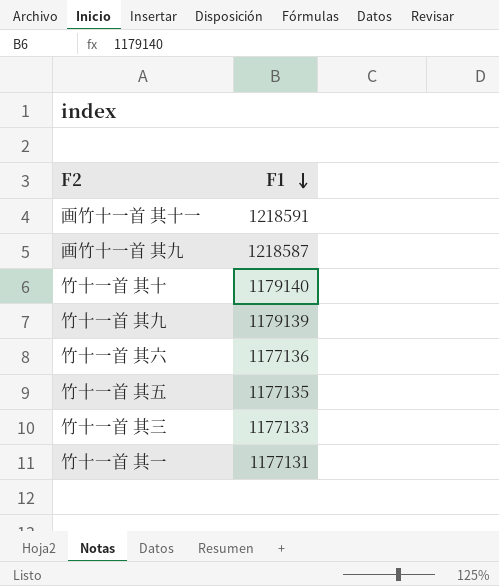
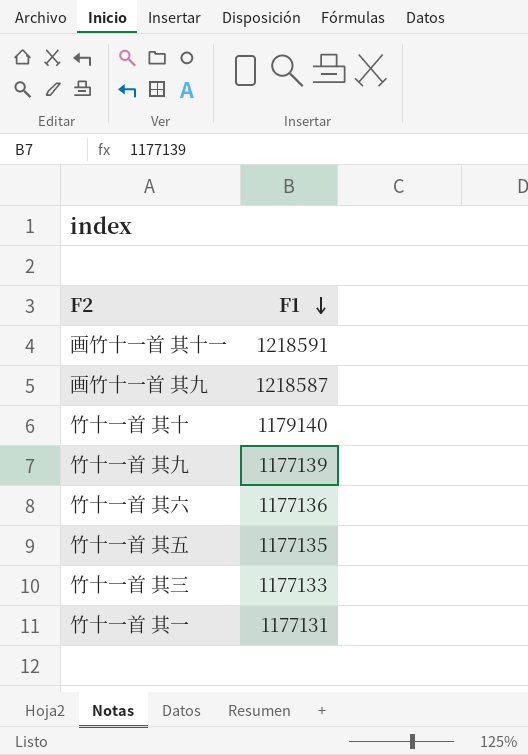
竹十一首 其九 | F1: 1179139 -> 1177139

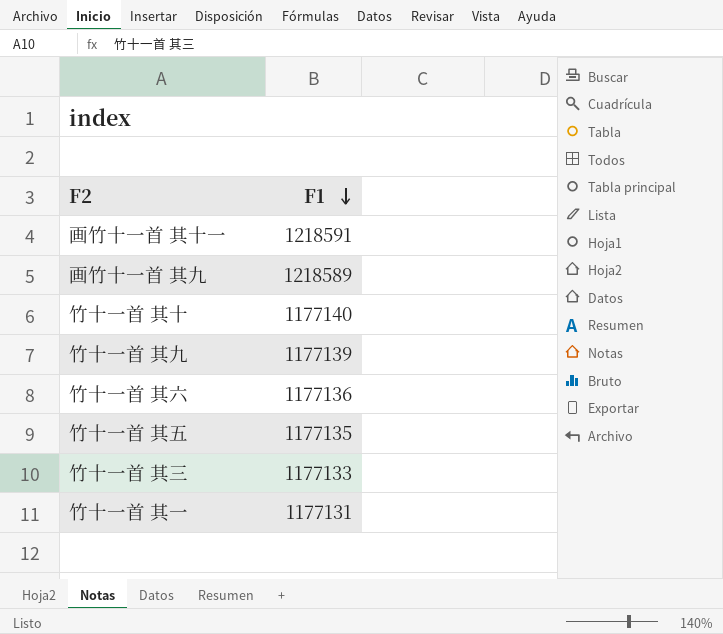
画竹十一首 其九 | F1: 1218587 -> 1218589
竹十一首 其十 | F1: 1179140 -> 1177140

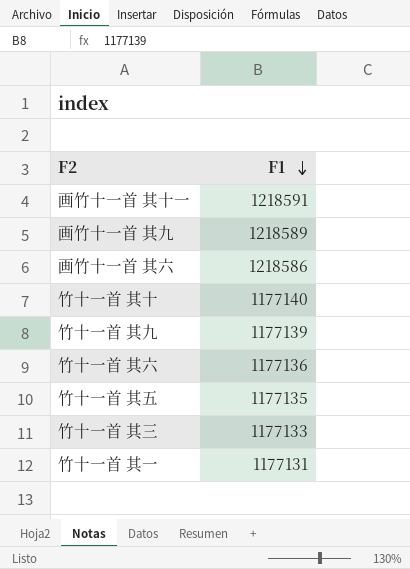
row 画竹十一首 其六: none -> 1218586

